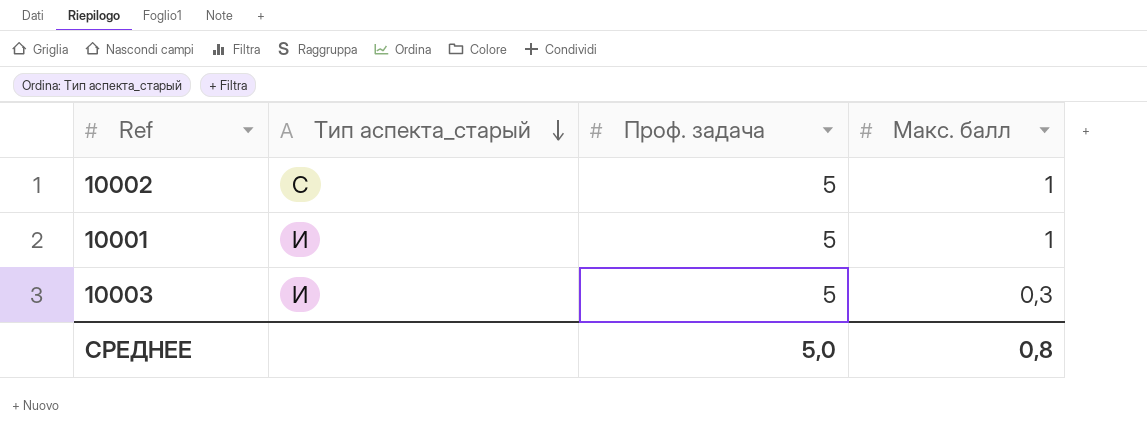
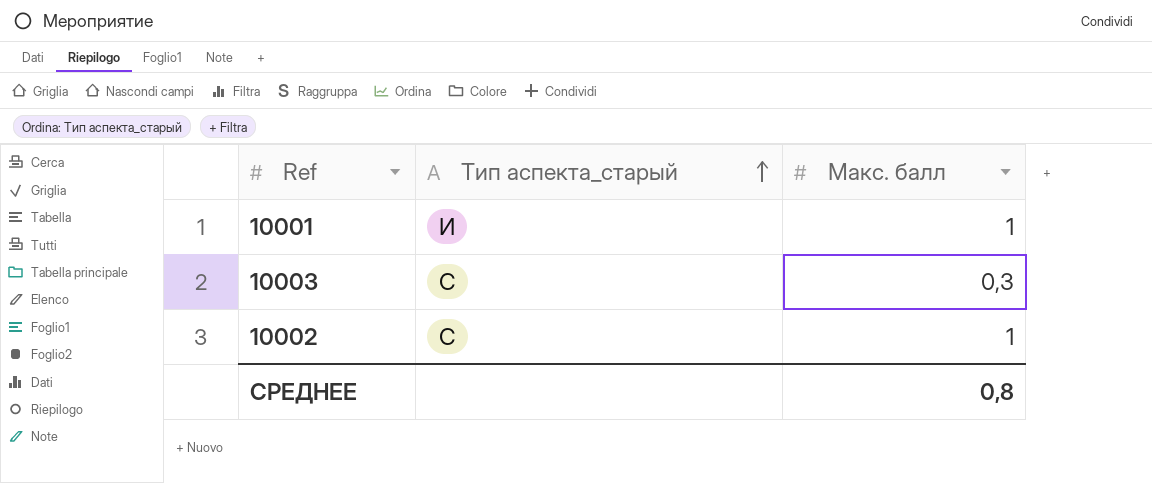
row order: Тип аспекта_старый descending -> Тип аспекта_старый ascending
column Проф. задача | position: 3 -> none
10003 | Тип аспекта_старый: И -> С

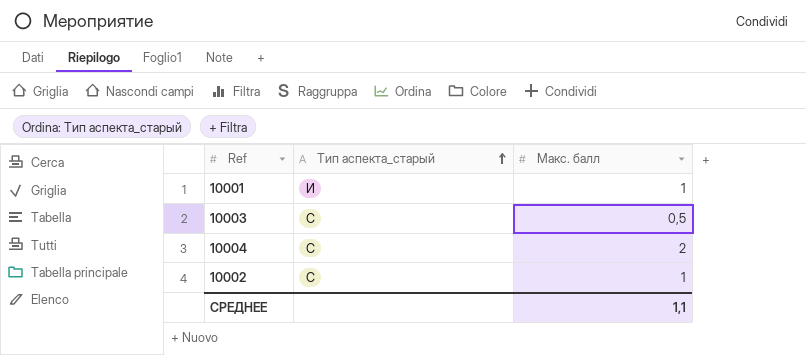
10003 | Макс. балл: 0,3 -> 0,5
row 10004: none -> С | 2
СРЕДНЕЕ | Макс. балл: 0,8 -> 1,1

